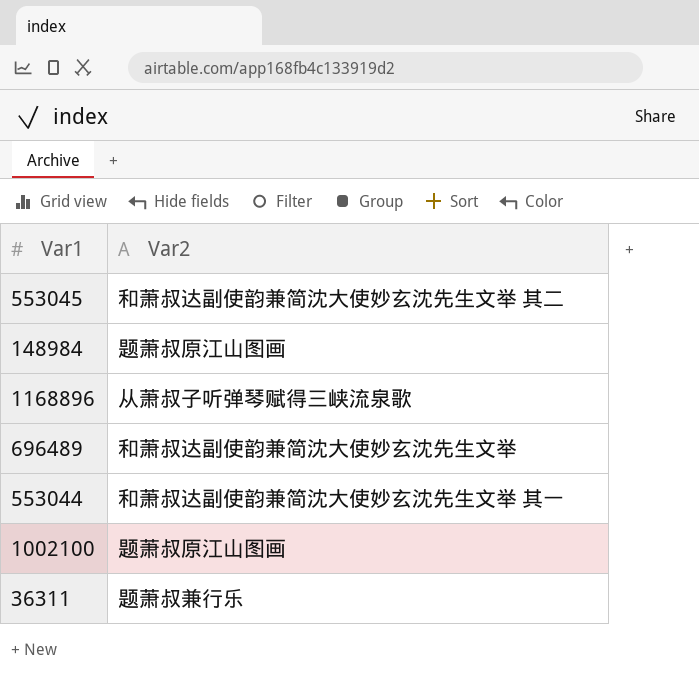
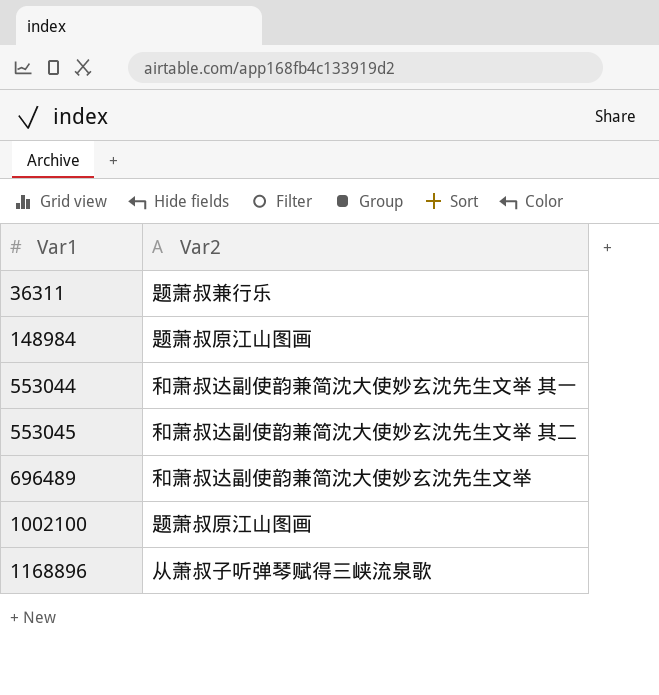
row order: none -> Var1 ascending

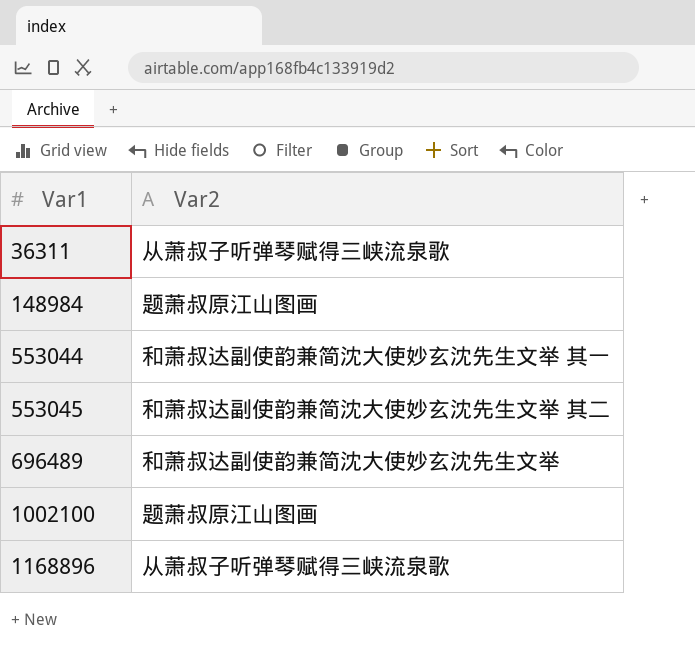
36311 | Var2: 题萧叔兼行乐 -> 从萧叔子听弹琴赋得三峡流泉歌

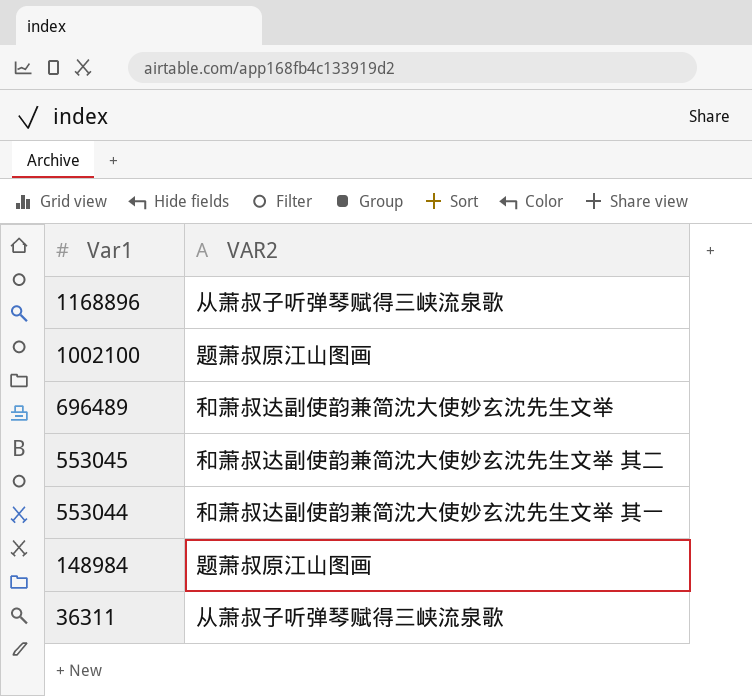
row order: Var1 ascending -> Var1 descending
column name: Var2 -> VAR2

